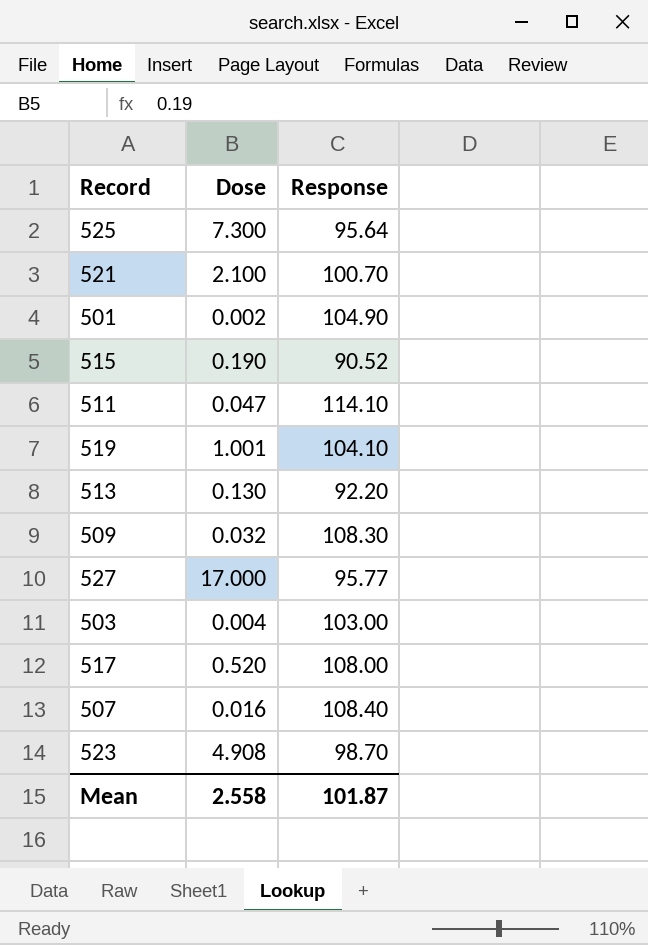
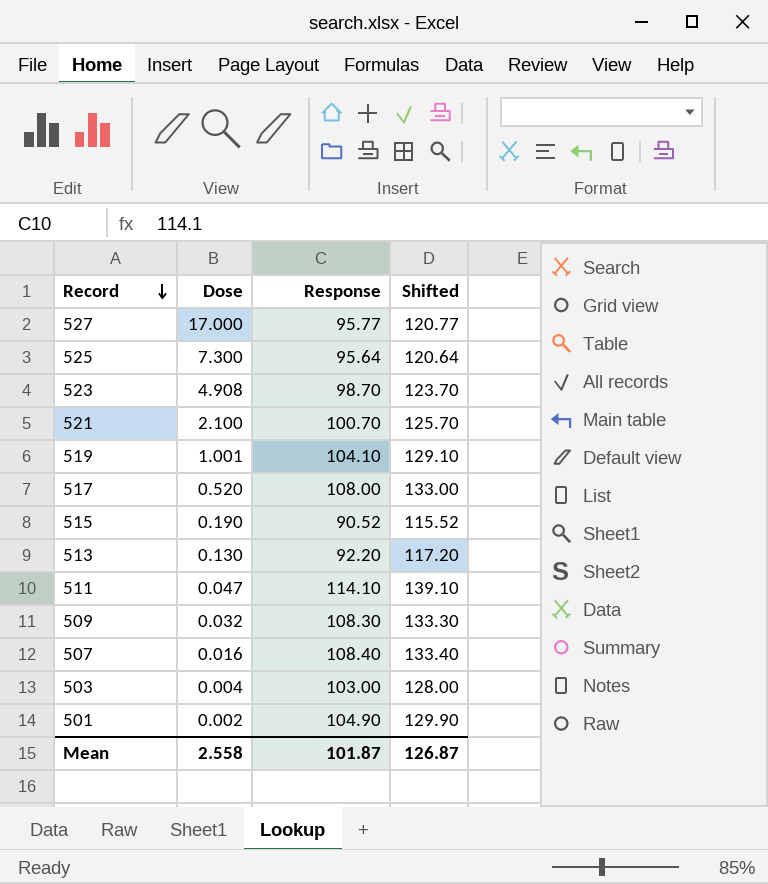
row order: none -> Record descending
column Shifted | formula: none -> [Response] + 25

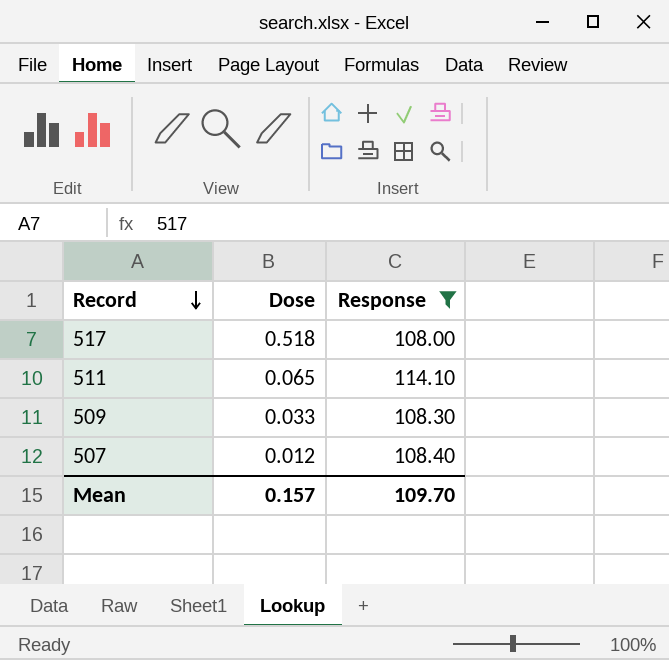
filter: none -> Response >= 108.00
column Shifted | formula: [Response] + 25 -> none
517 | Dose: 0.520 -> 0.518
511 | Dose: 0.047 -> 0.065
509 | Dose: 0.032 -> 0.033
507 | Dose: 0.016 -> 0.012
Mean | Dose: 2.558 -> 0.157
Mean | Response: 101.87 -> 109.70

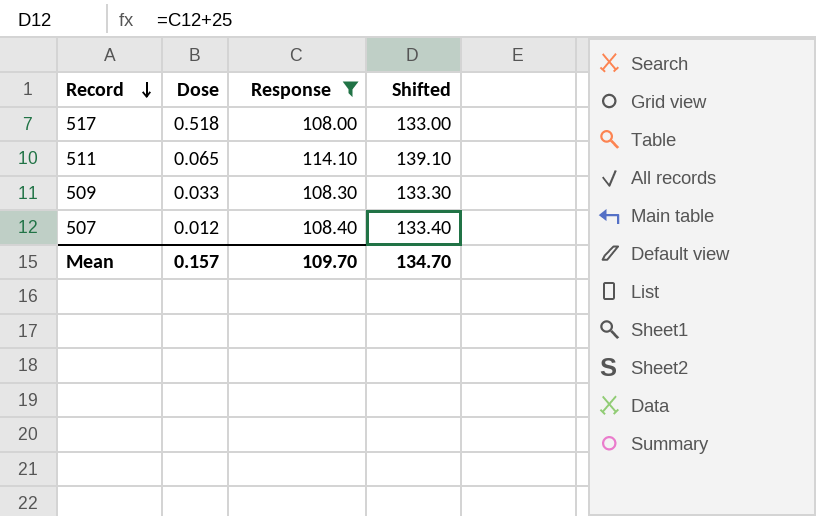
column Shifted | formula: none -> [Response] + 25

